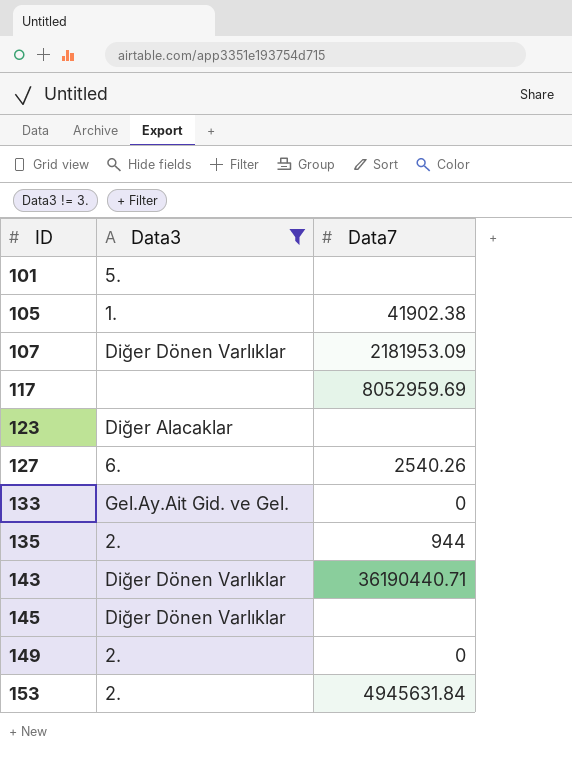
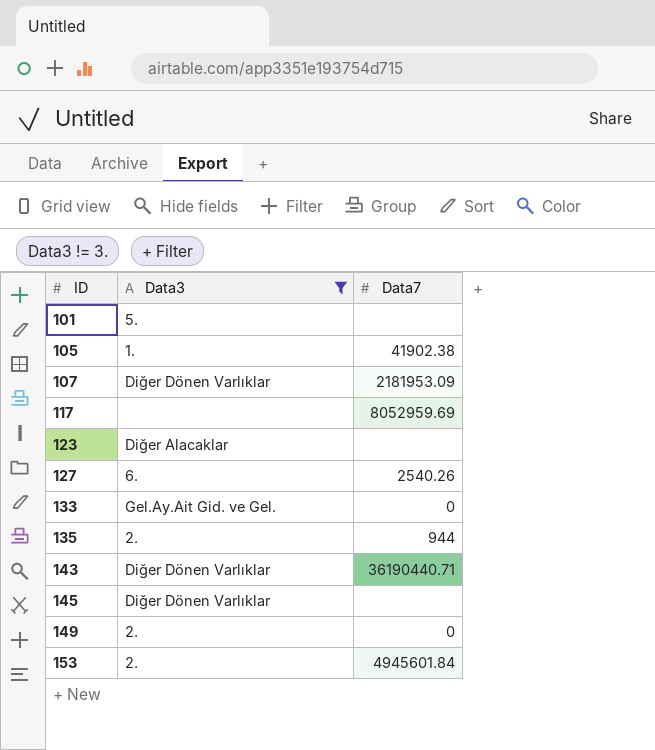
153 | Data7: 4945631.84 -> 4945601.84

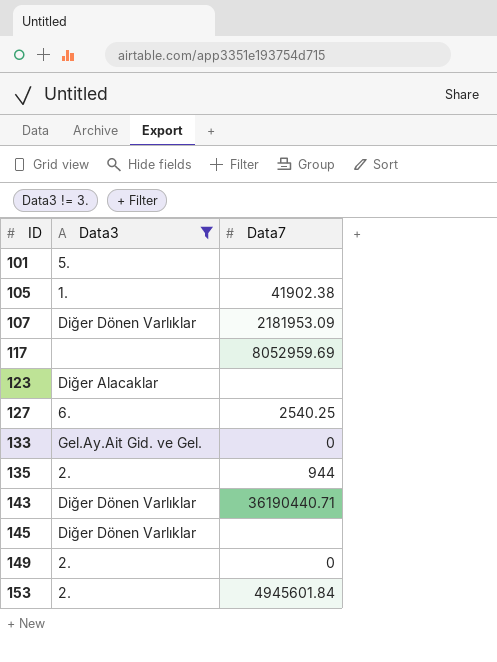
127 | Data7: 2540.26 -> 2540.25

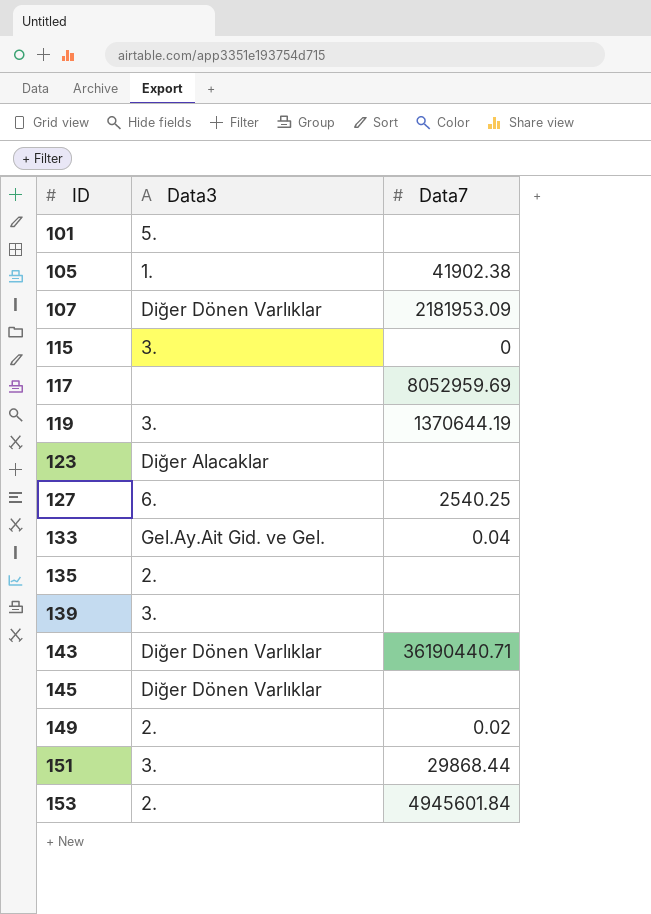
filter: Data3 != 3. -> none
133 | Data7: 0 -> 0.04
135 | Data7: 944 -> none
149 | Data7: 0 -> 0.02

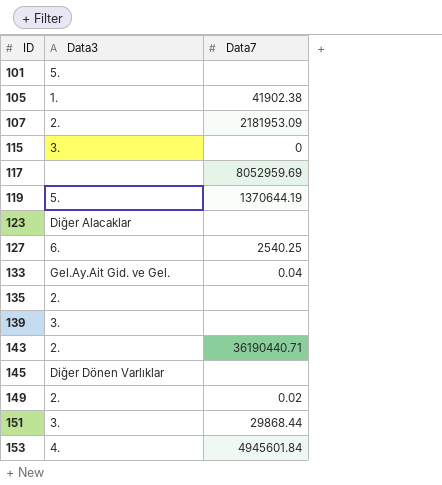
107 | Data3: Diğer Dönen Varlıklar -> 2.
119 | Data3: 3. -> 5.
143 | Data3: Diğer Dönen Varlıklar -> 2.
153 | Data3: 2. -> 4.

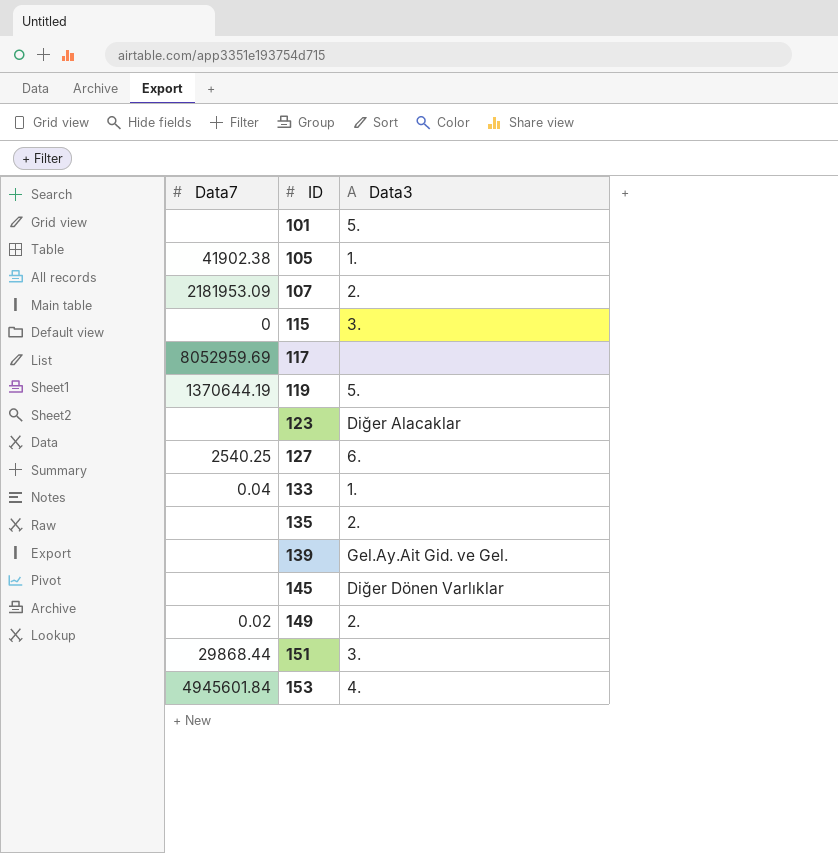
column Data7 | position: 3 -> 1
row 143: 2. | 36190440.71 -> none
133 | Data3: Gel.Ay.Ait Gid. ve Gel. -> 1.
139 | Data3: 3. -> Gel.Ay.Ait Gid. ve Gel.

